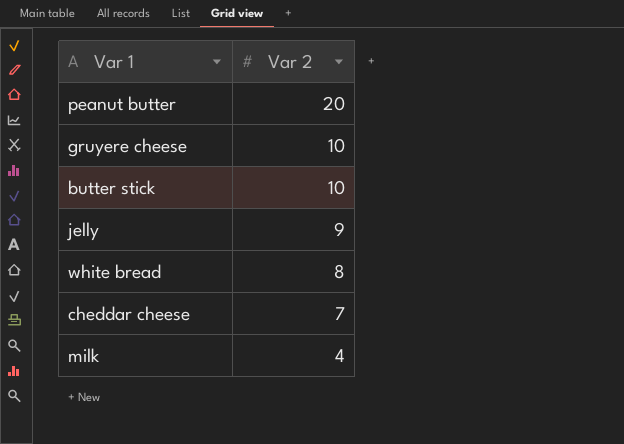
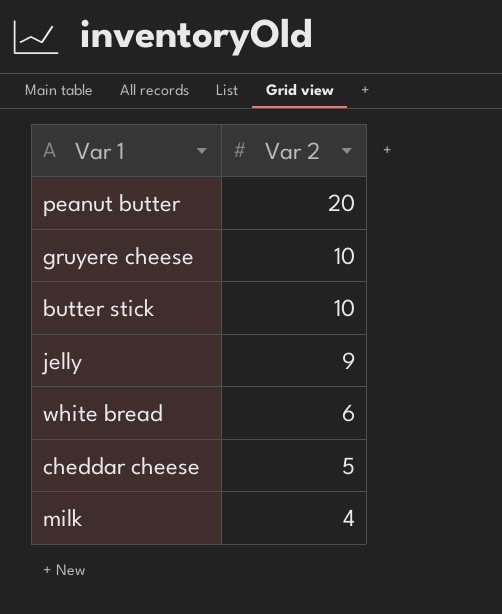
white bread | Var 2: 8 -> 6
cheddar cheese | Var 2: 7 -> 5

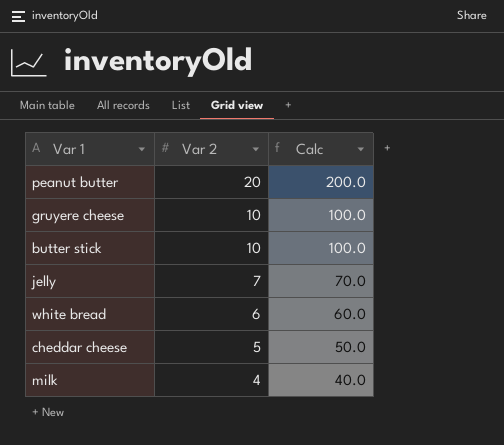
column Calc | formula: none -> [Var 2] * 10
jelly | Var 2: 9 -> 7

